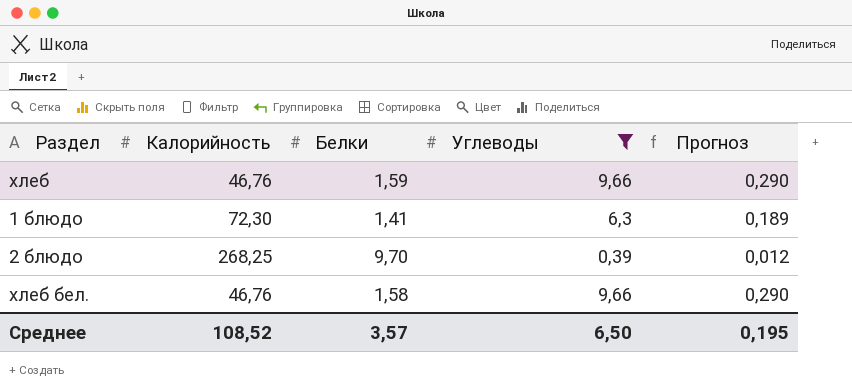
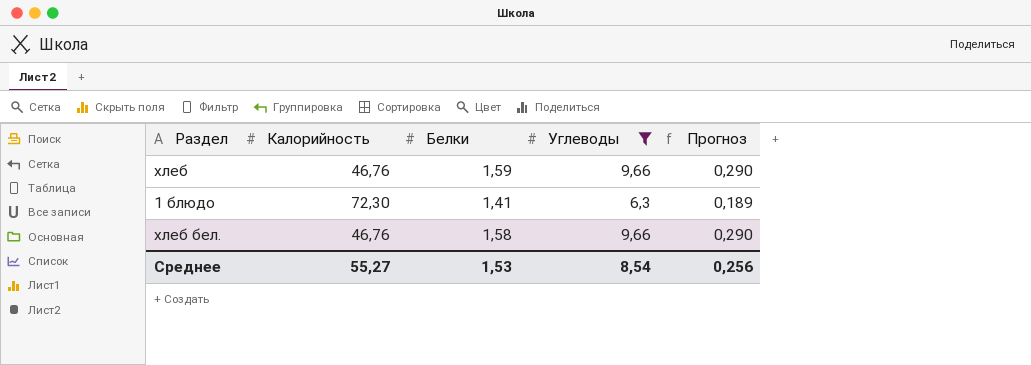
row 2 блюдо: 268,25 | 9,70 | 0,39 | 0,012 -> none
Среднее | Калорийность: 108,52 -> 55,27
Среднее | Белки: 3,57 -> 1,53
Среднее | Углеводы: 6,50 -> 8,54
Среднее | Прогноз: 0,195 -> 0,256

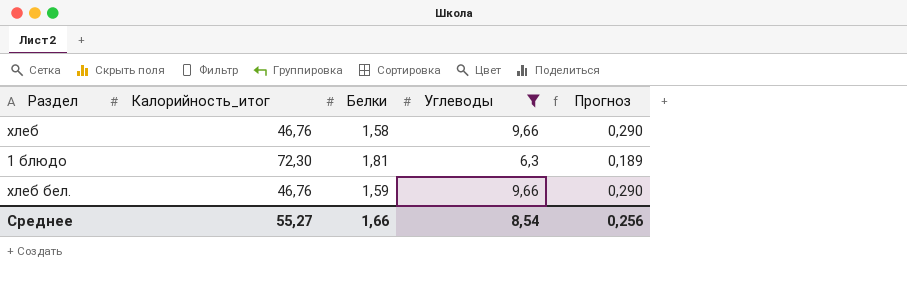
column name: Калорийность -> Калорийность_итог
хлеб | Белки: 1,59 -> 1,58
1 блюдо | Белки: 1,41 -> 1,81
хлеб бел. | Белки: 1,58 -> 1,59
Среднее | Белки: 1,53 -> 1,66

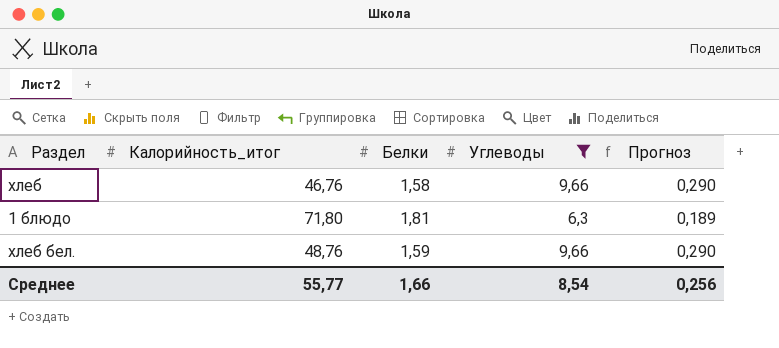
1 блюдо | Калорийность_итог: 72,30 -> 71,80
хлеб бел. | Калорийность_итог: 46,76 -> 48,76
Среднее | Калорийность_итог: 55,27 -> 55,77

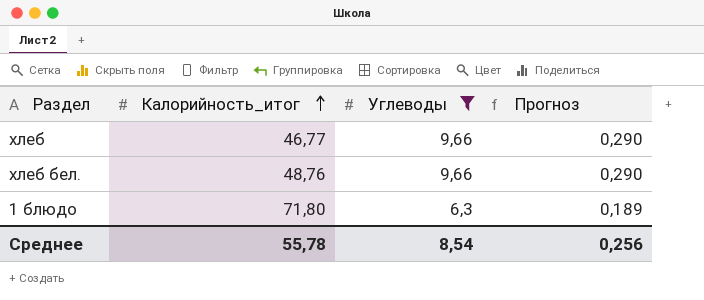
row order: none -> Калорийность_итог ascending
column Белки | position: 3 -> none
хлеб | Калорийность_итог: 46,76 -> 46,77
Среднее | Калорийность_итог: 55,77 -> 55,78

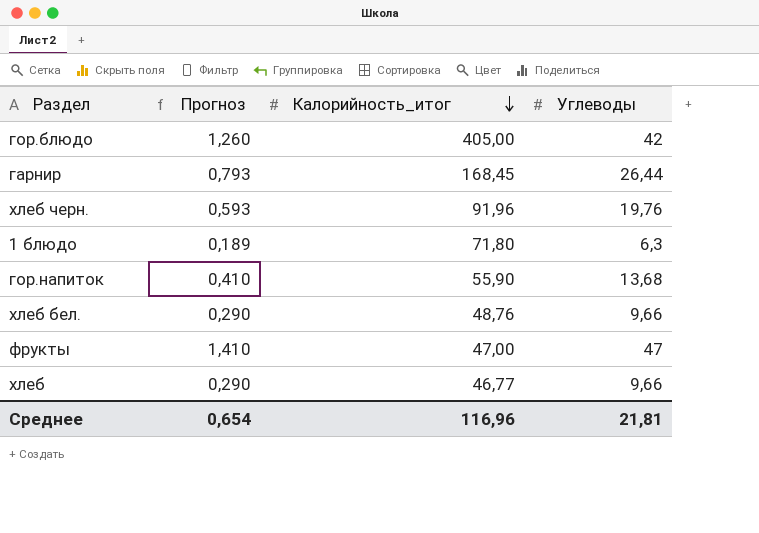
filter: Углеводы <= 9,66 -> none
row order: Калорийность_итог ascending -> Калорийность_итог descending
column Прогноз | position: 4 -> 2
Среднее | Прогноз: 0,256 -> 0,654
Среднее | Калорийность_итог: 55,78 -> 116,96
Среднее | Углеводы: 8,54 -> 21,81

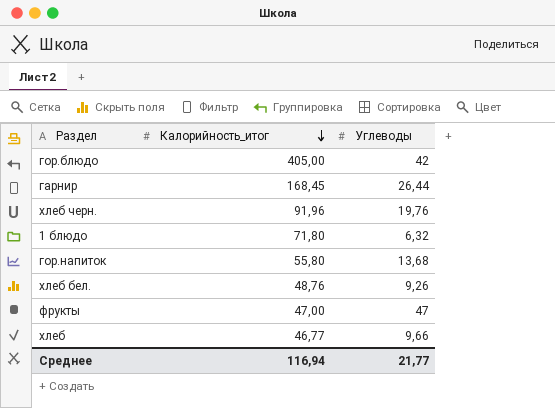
column Прогноз | formula: [Углеводы] * 0,03 -> none
1 блюдо | Углеводы: 6,3 -> 6,32
гор.напиток | Калорийность_итог: 55,90 -> 55,80
хлеб бел. | Углеводы: 9,66 -> 9,26
Среднее | Калорийность_итог: 116,96 -> 116,94
Среднее | Углеводы: 21,81 -> 21,77

